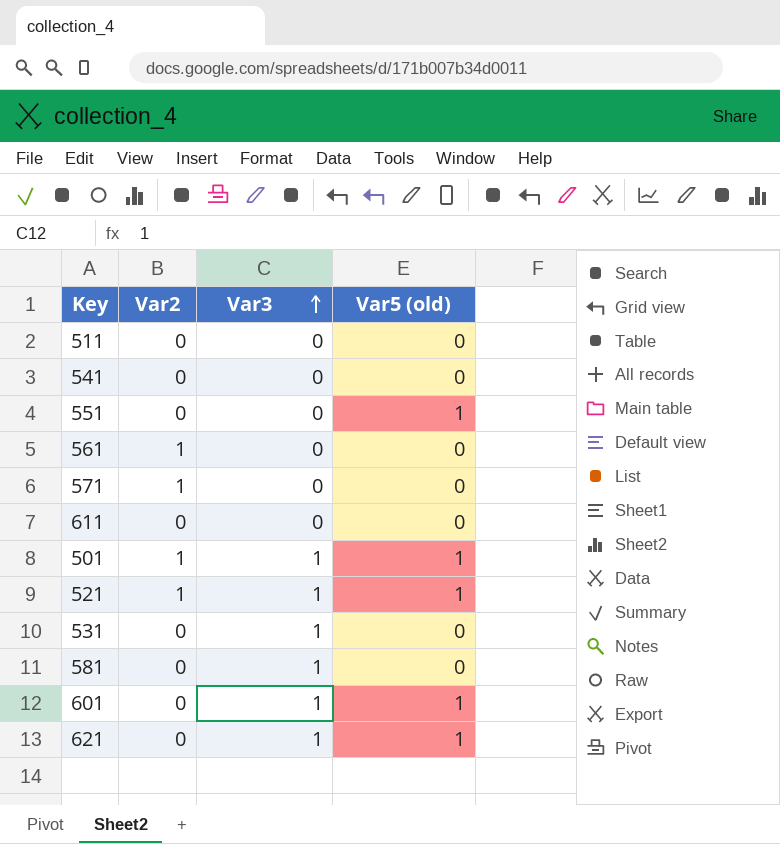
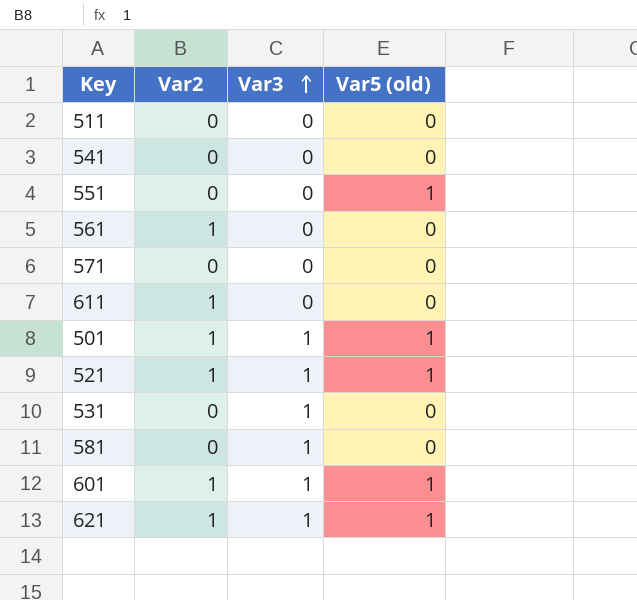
571 | Var2: 1 -> 0
611 | Var2: 0 -> 1
601 | Var2: 0 -> 1
621 | Var2: 0 -> 1

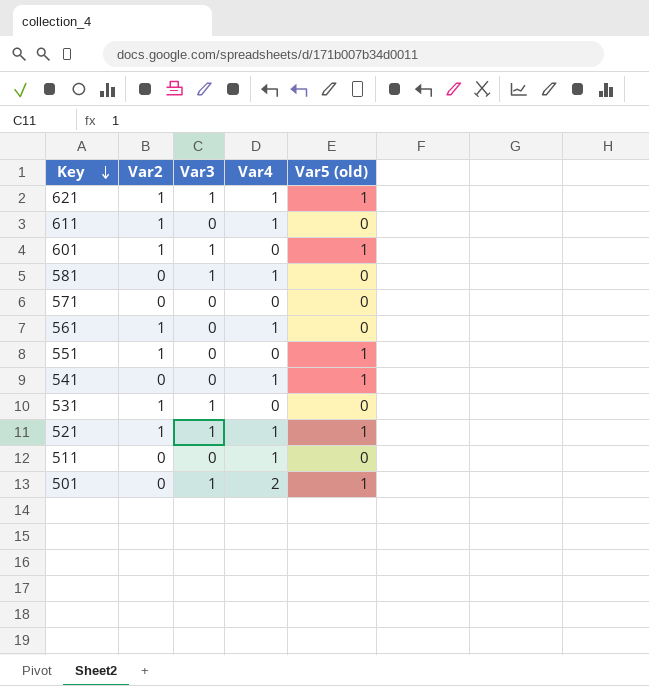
row order: Var3 ascending -> Key descending
column Var4 | position: none -> 4
551 | Var2: 0 -> 1
541 | Var5 (old): 0 -> 1
531 | Var2: 0 -> 1
501 | Var2: 1 -> 0

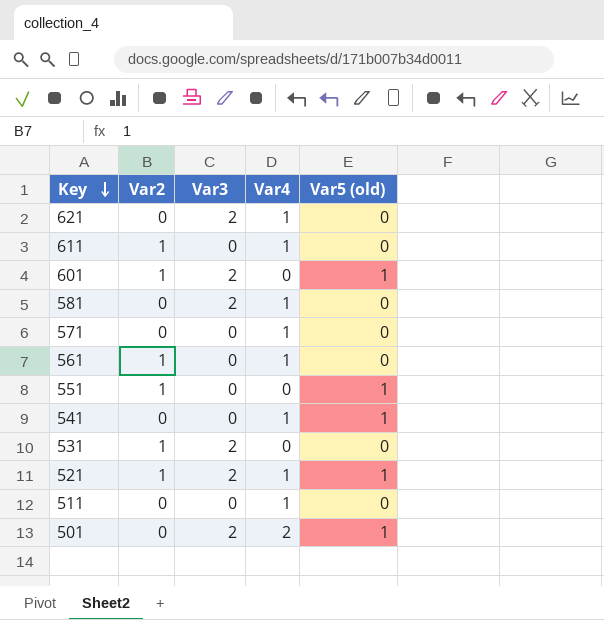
621 | Var2: 1 -> 0
621 | Var3: 1 -> 2
621 | Var5 (old): 1 -> 0
601 | Var3: 1 -> 2
581 | Var3: 1 -> 2
571 | Var4: 0 -> 1
531 | Var3: 1 -> 2
521 | Var3: 1 -> 2
501 | Var3: 1 -> 2

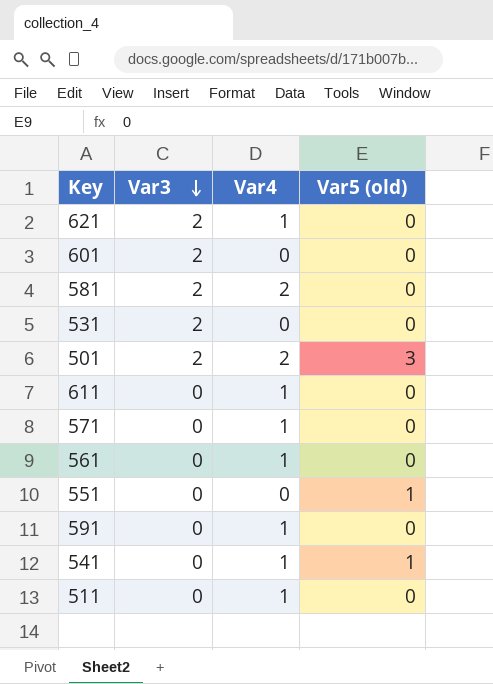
row order: Key descending -> Var3 descending
column Var2 | position: 2 -> none
row 521: 1 | 2 | 1 | 1 -> none
601 | Var5 (old): 1 -> 0
581 | Var4: 1 -> 2
501 | Var5 (old): 1 -> 3
row 591: none -> 0 | 1 | 0

